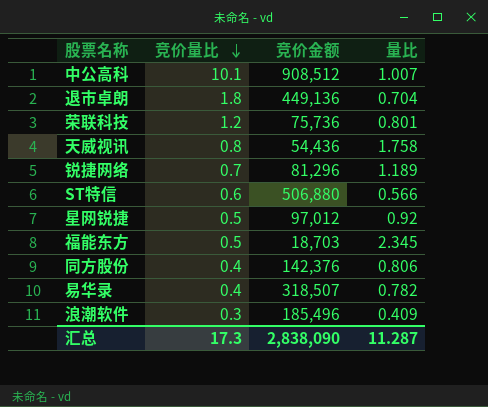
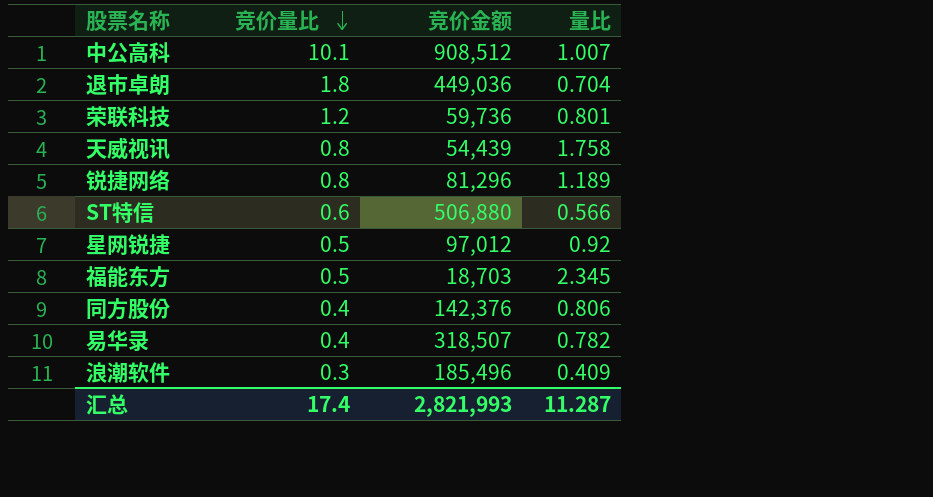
退市卓朗 | 竞价金额: 449,136 -> 449,036
荣联科技 | 竞价金额: 75,736 -> 59,736
天威视讯 | 竞价金额: 54,436 -> 54,439
锐捷网络 | 竞价量比: 0.7 -> 0.8
汇总 | 竞价量比: 17.3 -> 17.4
汇总 | 竞价金额: 2,838,090 -> 2,821,993

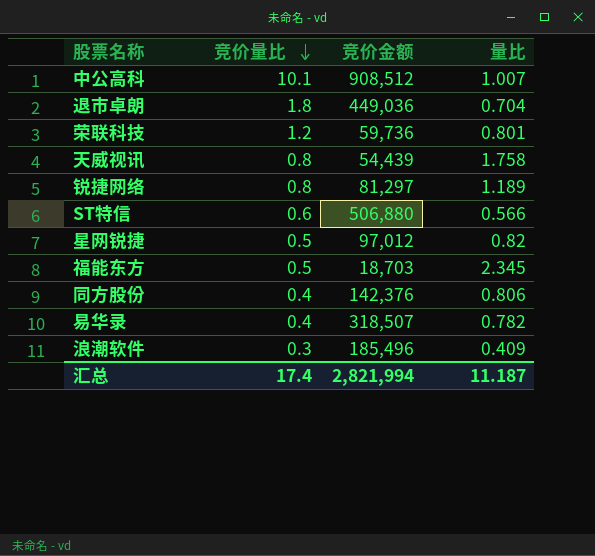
锐捷网络 | 竞价金额: 81,296 -> 81,297
星网锐捷 | 量比: 0.92 -> 0.82
汇总 | 竞价金额: 2,821,993 -> 2,821,994
汇总 | 量比: 11.287 -> 11.187

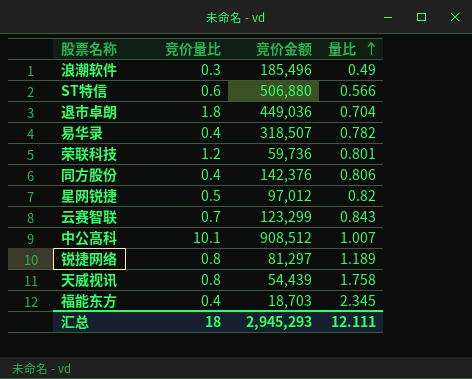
row order: 竞价量比 descending -> 量比 ascending
浪潮软件 | 量比: 0.409 -> 0.49
row 云赛智联: none -> 0.7 | 123,299 | 0.843
福能东方 | 竞价量比: 0.5 -> 0.4
汇总 | 竞价量比: 17.4 -> 18
汇总 | 竞价金额: 2,821,994 -> 2,945,293
汇总 | 量比: 11.187 -> 12.111

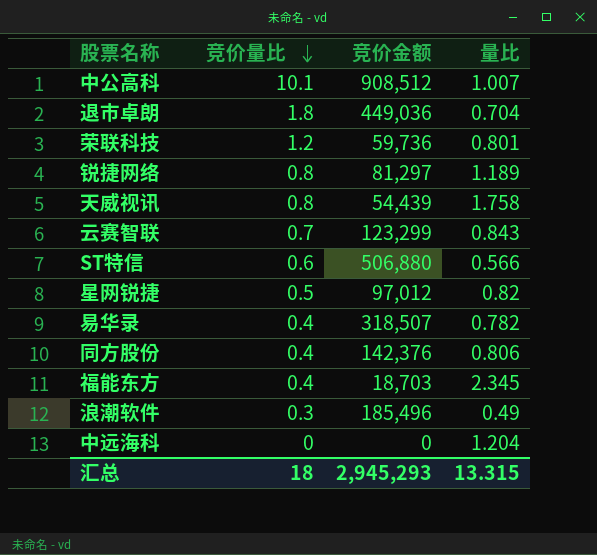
row order: 量比 ascending -> 竞价量比 descending
row 中远海科: none -> 0 | 0 | 1.204
汇总 | 量比: 12.111 -> 13.315

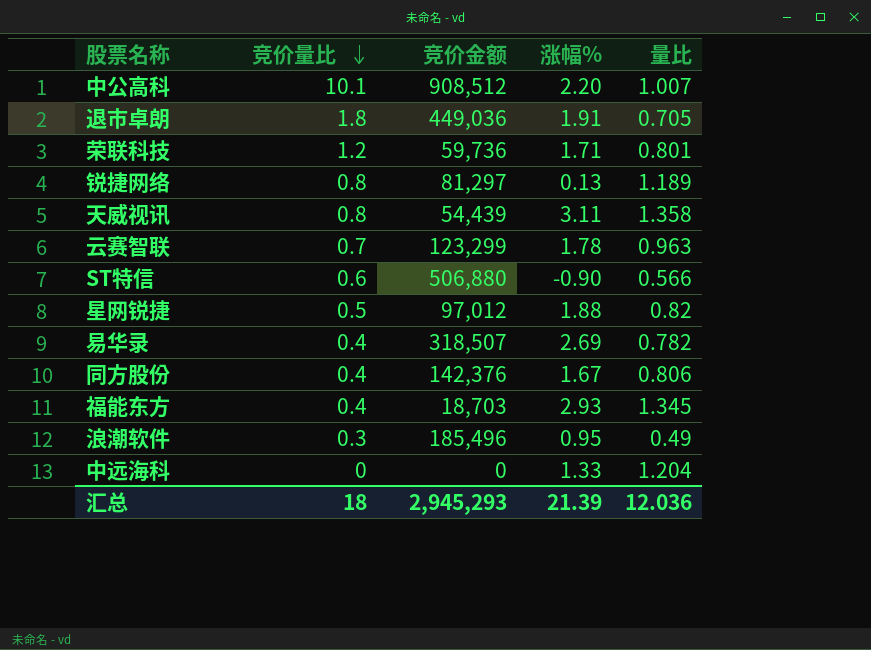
column 涨幅% | position: none -> 4
退市卓朗 | 量比: 0.704 -> 0.705
天威视讯 | 量比: 1.758 -> 1.358
云赛智联 | 量比: 0.843 -> 0.963
福能东方 | 量比: 2.345 -> 1.345
汇总 | 量比: 13.315 -> 12.036

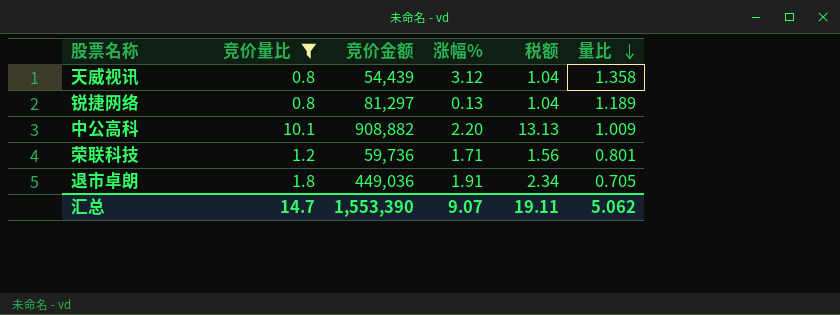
filter: none -> 竞价量比 >= 0.8
row order: 竞价量比 descending -> 量比 descending
column 税额 | formula: none -> [竞价量比] * 1.3
天威视讯 | 涨幅%: 3.11 -> 3.12
中公高科 | 竞价金额: 908,512 -> 908,882
中公高科 | 量比: 1.007 -> 1.009
汇总 | 竞价量比: 18 -> 14.7
汇总 | 竞价金额: 2,945,293 -> 1,553,390
汇总 | 涨幅%: 21.39 -> 9.07
汇总 | 量比: 12.036 -> 5.062

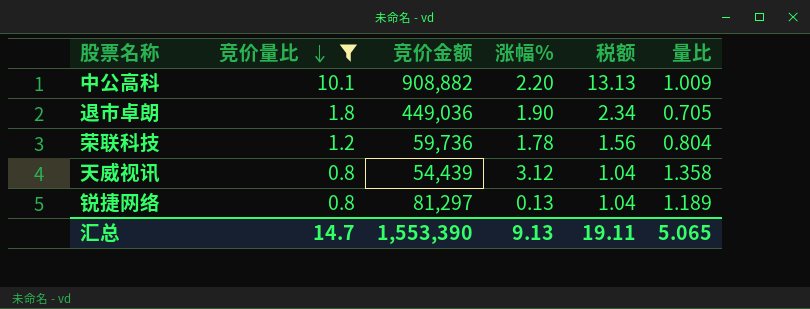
row order: 量比 descending -> 竞价量比 descending
退市卓朗 | 涨幅%: 1.91 -> 1.90
荣联科技 | 涨幅%: 1.71 -> 1.78
荣联科技 | 量比: 0.801 -> 0.804
汇总 | 涨幅%: 9.07 -> 9.13
汇总 | 量比: 5.062 -> 5.065

